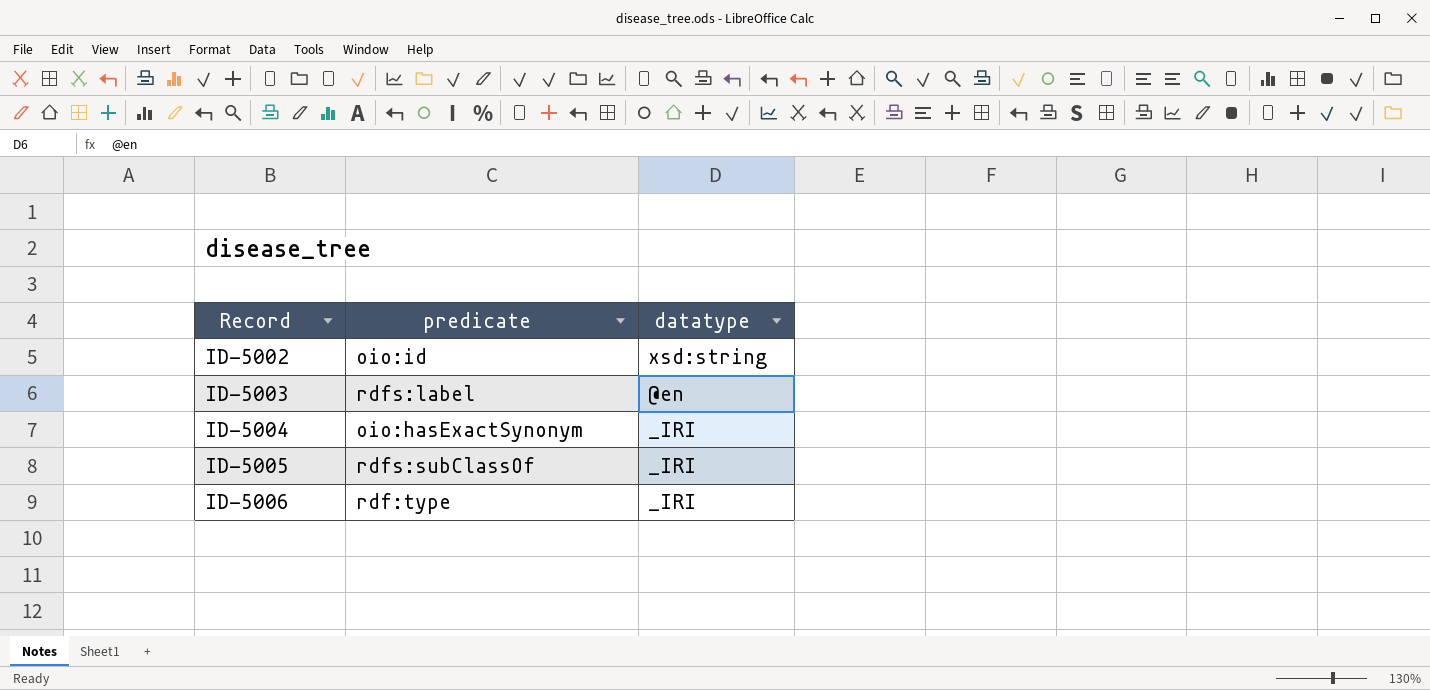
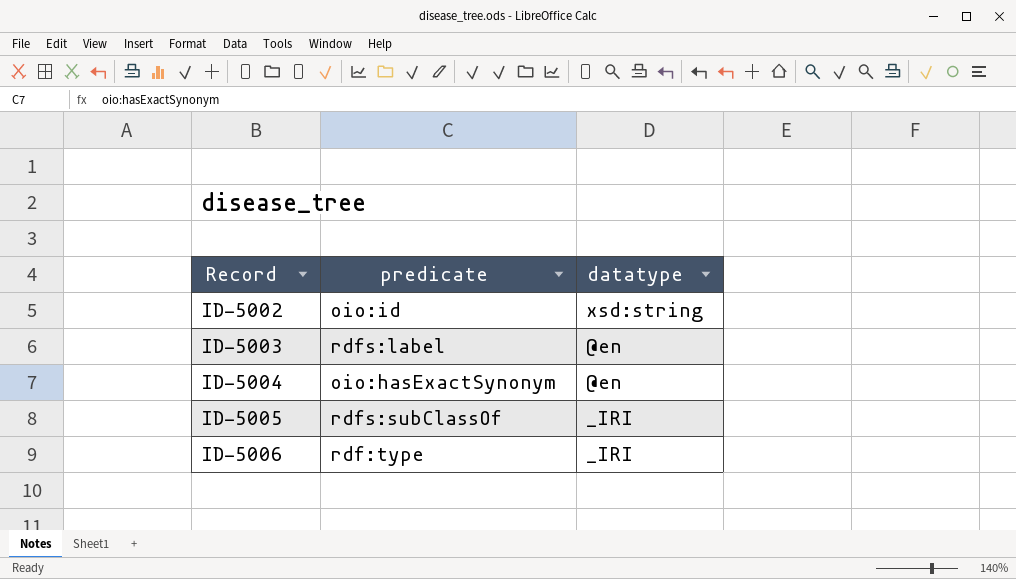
ID-5004 | datatype: _IRI -> @en

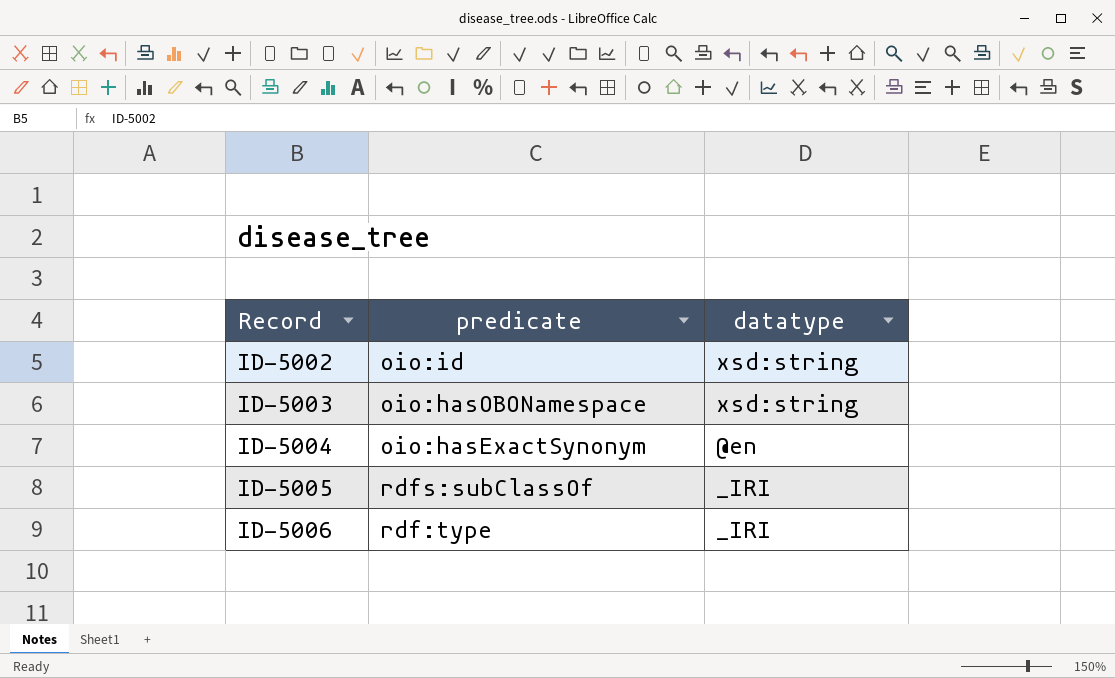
ID-5003 | predicate: rdfs:label -> oio:hasOBONamespace
ID-5003 | datatype: @en -> xsd:string

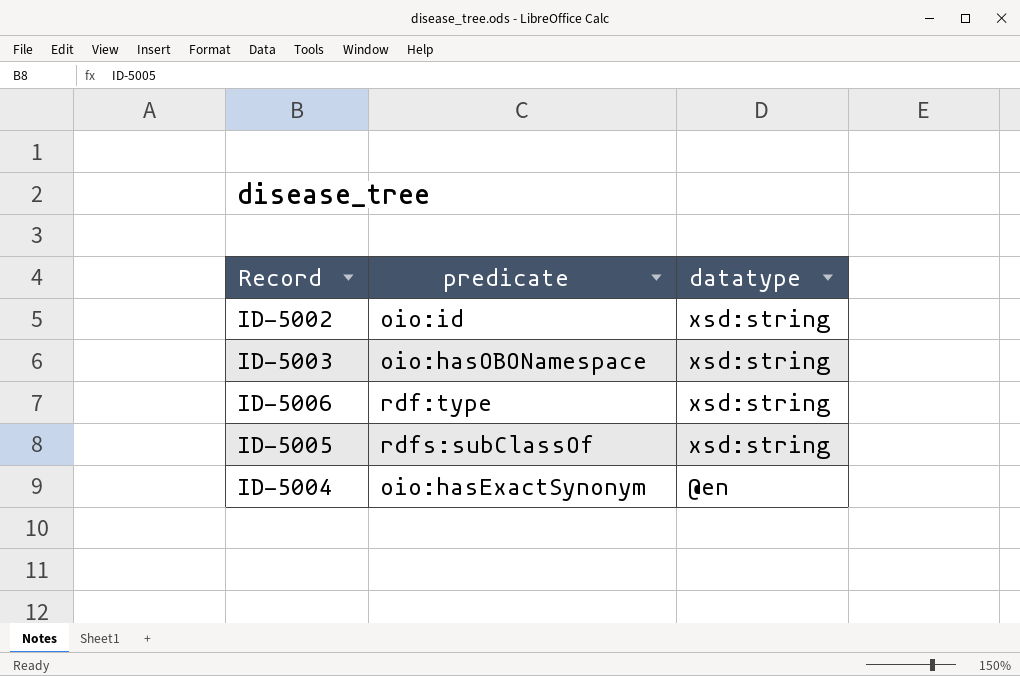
row order: Record ascending -> datatype descending
ID-5006 | datatype: _IRI -> xsd:string
ID-5005 | datatype: _IRI -> xsd:string

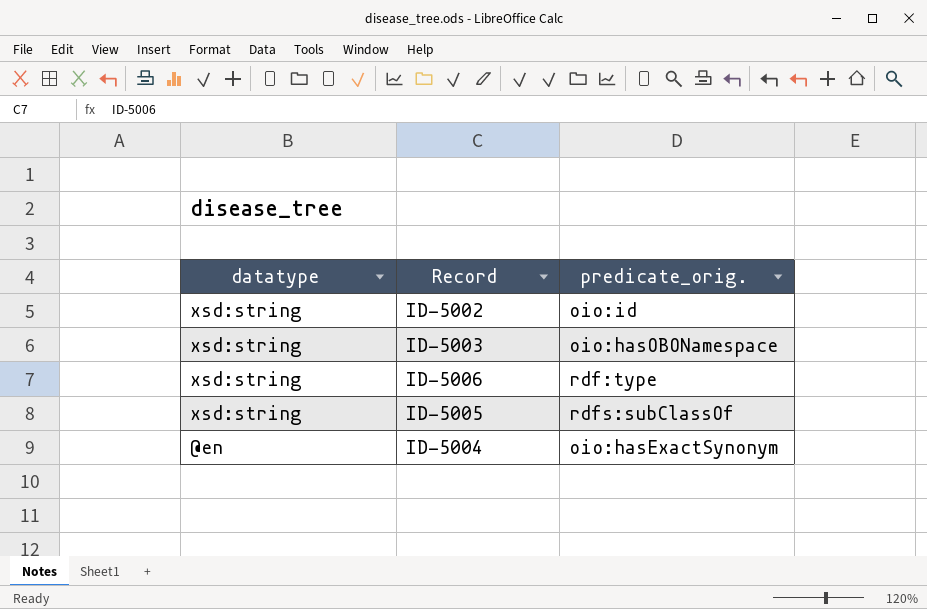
column datatype | position: 3 -> 1
column name: predicate -> predicate_orig.

